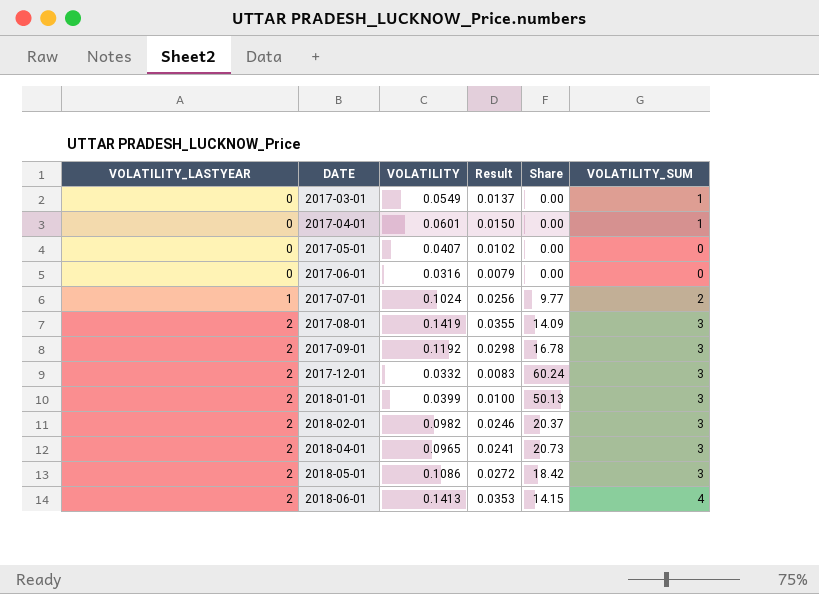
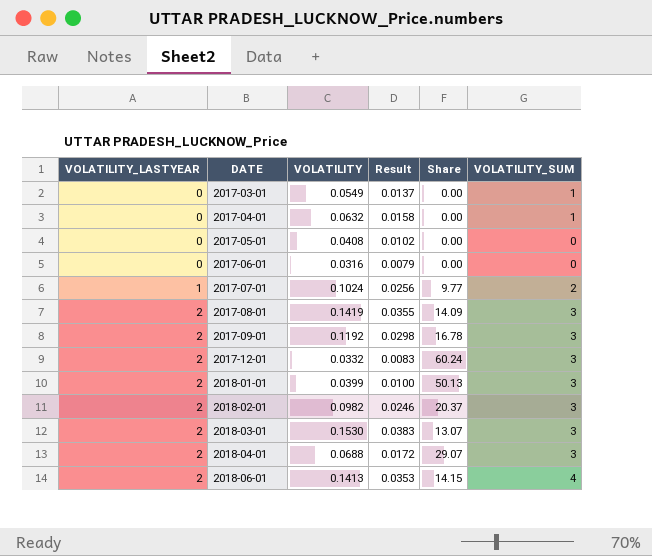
row 2018-05-01: 2 | 0.1086 | 0.0272 | 18.42 | 3 -> none
2017-04-01 | VOLATILITY: 0.0601 -> 0.0632
2017-04-01 | Result: 0.0150 -> 0.0158
2017-05-01 | VOLATILITY: 0.0407 -> 0.0408
row 2018-03-01: none -> 2 | 0.1530 | 0.0383 | 13.07 | 3
2018-04-01 | VOLATILITY: 0.0965 -> 0.0688
2018-04-01 | Result: 0.0241 -> 0.0172
2018-04-01 | Share: 20.73 -> 29.07

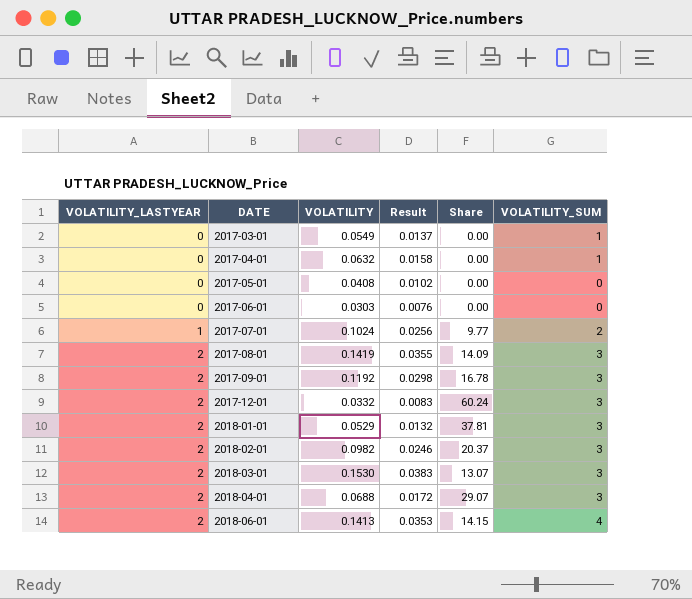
2017-06-01 | VOLATILITY: 0.0316 -> 0.0303
2017-06-01 | Result: 0.0079 -> 0.0076
2018-01-01 | VOLATILITY: 0.0399 -> 0.0529
2018-01-01 | Result: 0.0100 -> 0.0132
2018-01-01 | Share: 50.13 -> 37.81

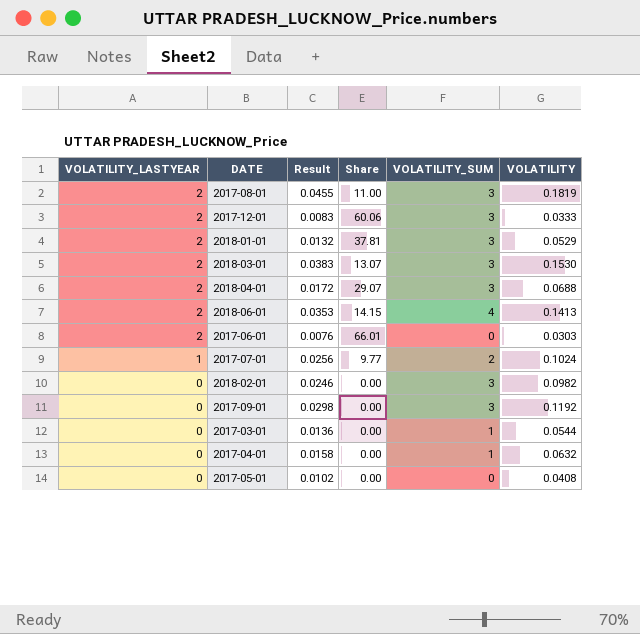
row order: VOLATILITY_LASTYEAR ascending -> VOLATILITY_LASTYEAR descending
column VOLATILITY | position: 3 -> 6
2017-08-01 | Result: 0.0355 -> 0.0455
2017-08-01 | Share: 14.09 -> 11.00
2017-08-01 | VOLATILITY: 0.1419 -> 0.1819
2017-12-01 | Share: 60.24 -> 60.06
2017-12-01 | VOLATILITY: 0.0332 -> 0.0333
2017-06-01 | VOLATILITY_LASTYEAR: 0 -> 2
2017-06-01 | Share: 0.00 -> 66.01
2018-02-01 | VOLATILITY_LASTYEAR: 2 -> 0
2018-02-01 | Share: 20.37 -> 0.00
2017-09-01 | VOLATILITY_LASTYEAR: 2 -> 0
2017-09-01 | Share: 16.78 -> 0.00
2017-03-01 | Result: 0.0137 -> 0.0136
2017-03-01 | VOLATILITY: 0.0549 -> 0.0544

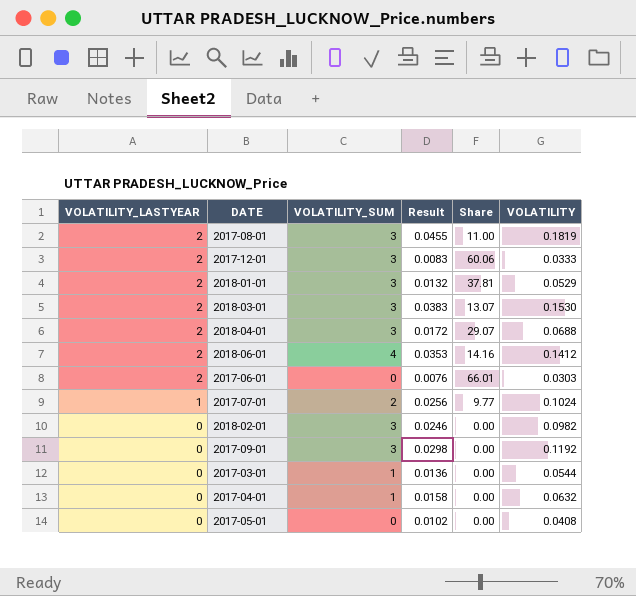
column VOLATILITY_SUM | position: 5 -> 3
2018-06-01 | Share: 14.15 -> 14.16
2018-06-01 | VOLATILITY: 0.1413 -> 0.1412

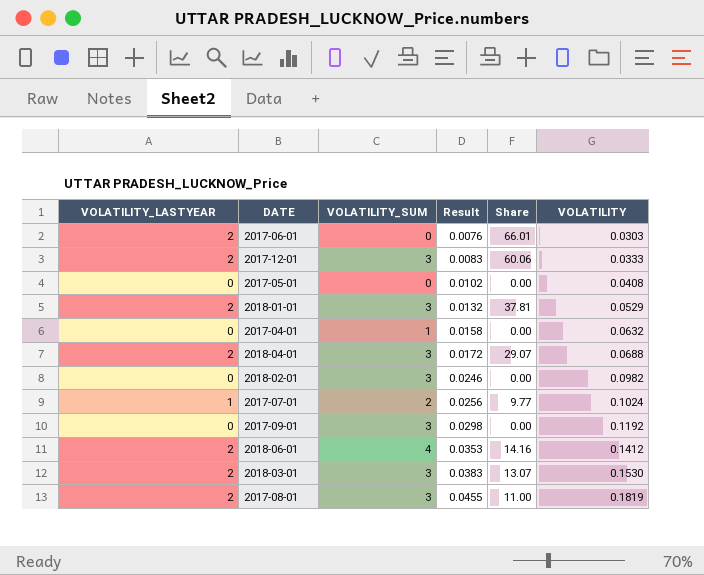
row order: VOLATILITY_LASTYEAR descending -> Result ascending
row 2017-03-01: 0 | 1 | 0.0136 | 0.00 | 0.0544 -> none

